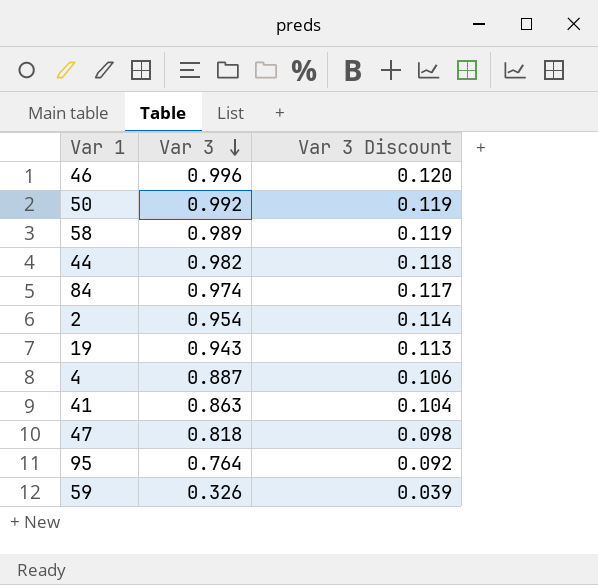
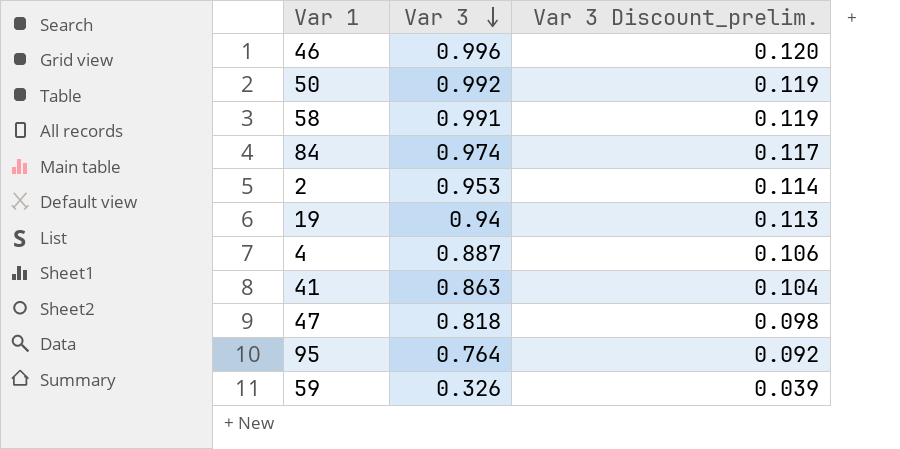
column name: Var 3 Discount -> Var 3 Discount_prelim.
row 44: 0.982 | 0.118 -> none
58 | Var 3: 0.989 -> 0.991
2 | Var 3: 0.954 -> 0.953
19 | Var 3: 0.943 -> 0.94

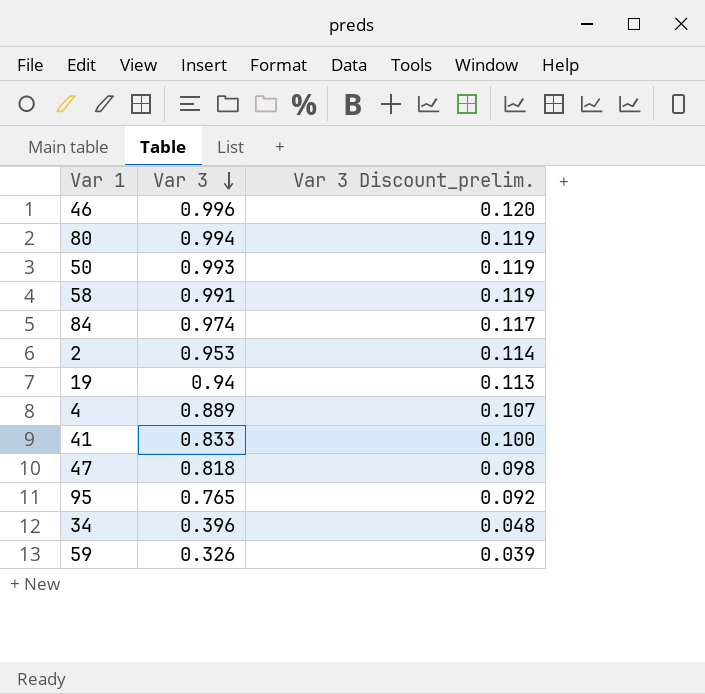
row 80: none -> 0.994 | 0.119
50 | Var 3: 0.992 -> 0.993
4 | Var 3: 0.887 -> 0.889
4 | Var 3 Discount_prelim.: 0.106 -> 0.107
41 | Var 3: 0.863 -> 0.833
41 | Var 3 Discount_prelim.: 0.104 -> 0.100
95 | Var 3: 0.764 -> 0.765
row 34: none -> 0.396 | 0.048

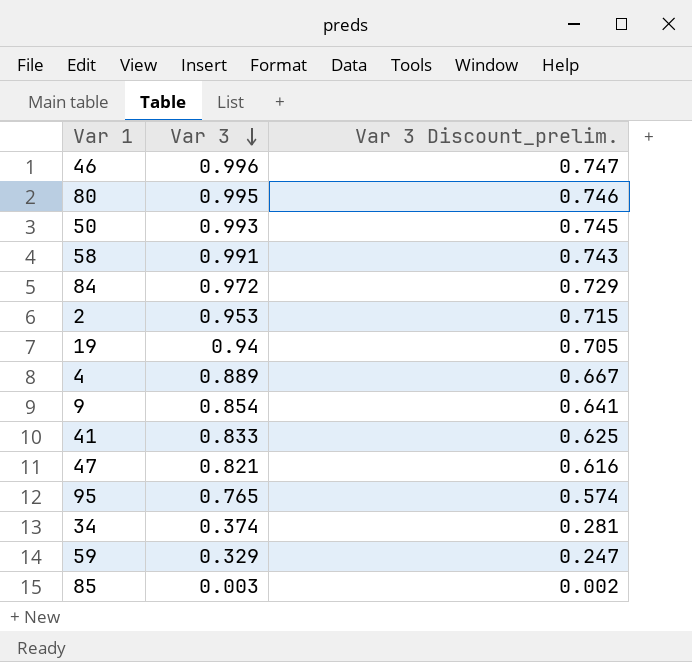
column Var 3 Discount_prelim. | formula: [Var 3] * 0.12 -> [Var 3] * 0.75
80 | Var 3: 0.994 -> 0.995
84 | Var 3: 0.974 -> 0.972
row 9: none -> 0.854 | 0.641
47 | Var 3: 0.818 -> 0.821
34 | Var 3: 0.396 -> 0.374
59 | Var 3: 0.326 -> 0.329
row 85: none -> 0.003 | 0.002

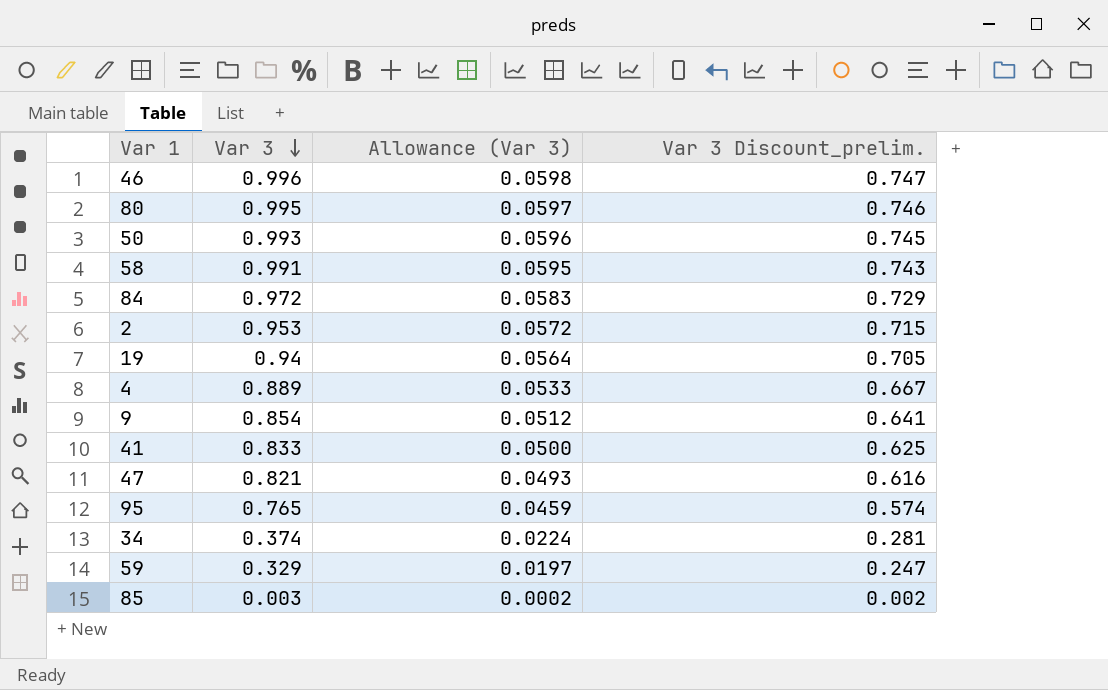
column Allowance (Var 3) | formula: none -> [Var 3] * 0.06

